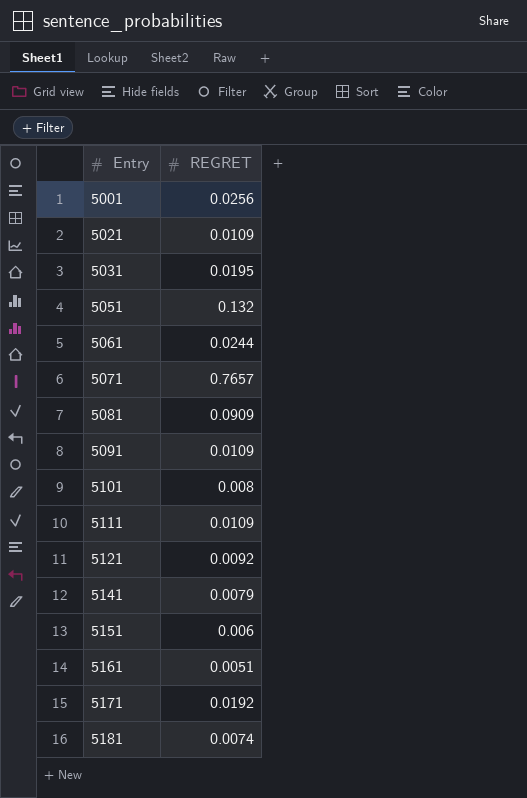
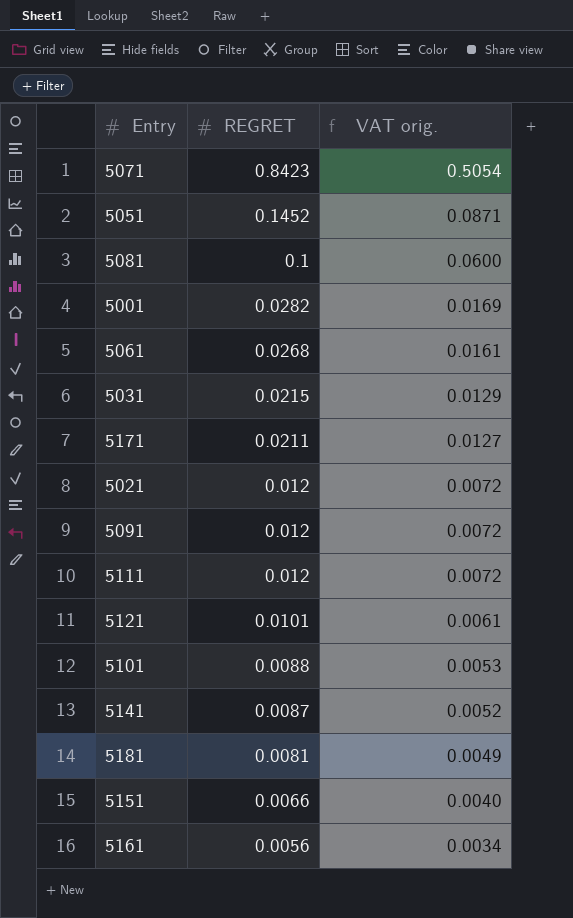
row order: Entry ascending -> REGRET descending
column VAT orig. | formula: none -> [REGRET] * 0.6
5071 | REGRET: 0.7657 -> 0.8423
5051 | REGRET: 0.132 -> 0.1452
5081 | REGRET: 0.0909 -> 0.1
5001 | REGRET: 0.0256 -> 0.0282
5061 | REGRET: 0.0244 -> 0.0268
5031 | REGRET: 0.0195 -> 0.0215
5171 | REGRET: 0.0192 -> 0.0211
5021 | REGRET: 0.0109 -> 0.012
5091 | REGRET: 0.0109 -> 0.012
5111 | REGRET: 0.0109 -> 0.012
5121 | REGRET: 0.0092 -> 0.0101
5101 | REGRET: 0.008 -> 0.0088
5141 | REGRET: 0.0079 -> 0.0087
5181 | REGRET: 0.0074 -> 0.0081
5151 | REGRET: 0.006 -> 0.0066
5161 | REGRET: 0.0051 -> 0.0056

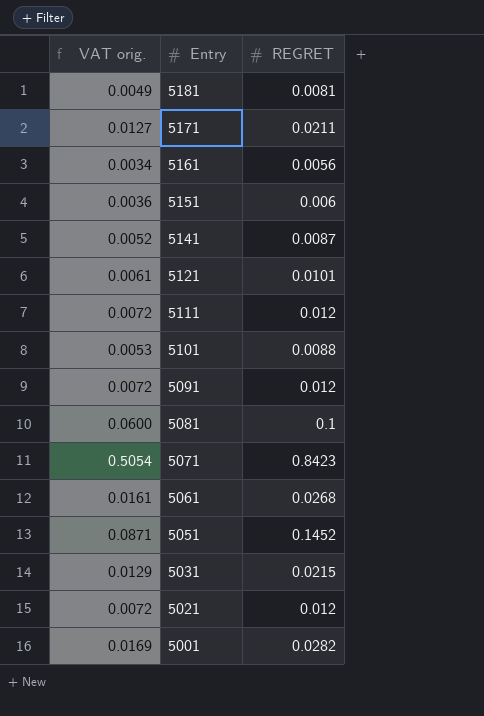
row order: REGRET descending -> Entry descending
column VAT orig. | position: 3 -> 1
5151 | VAT orig.: 0.0040 -> 0.0036
5151 | REGRET: 0.0066 -> 0.006

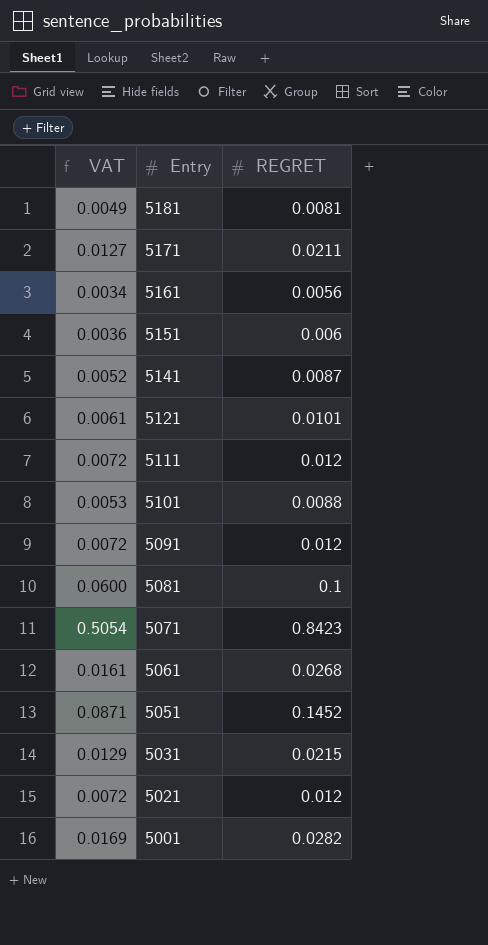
column name: VAT orig. -> VAT

